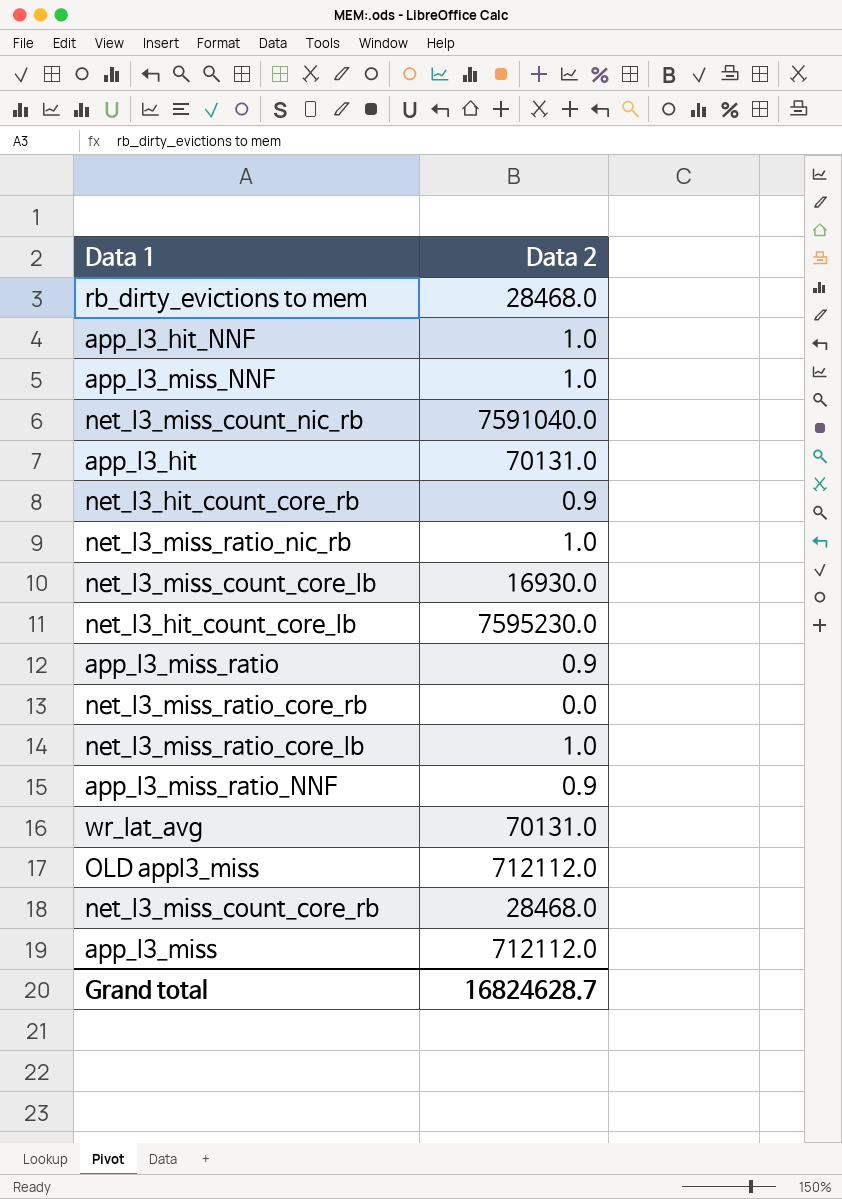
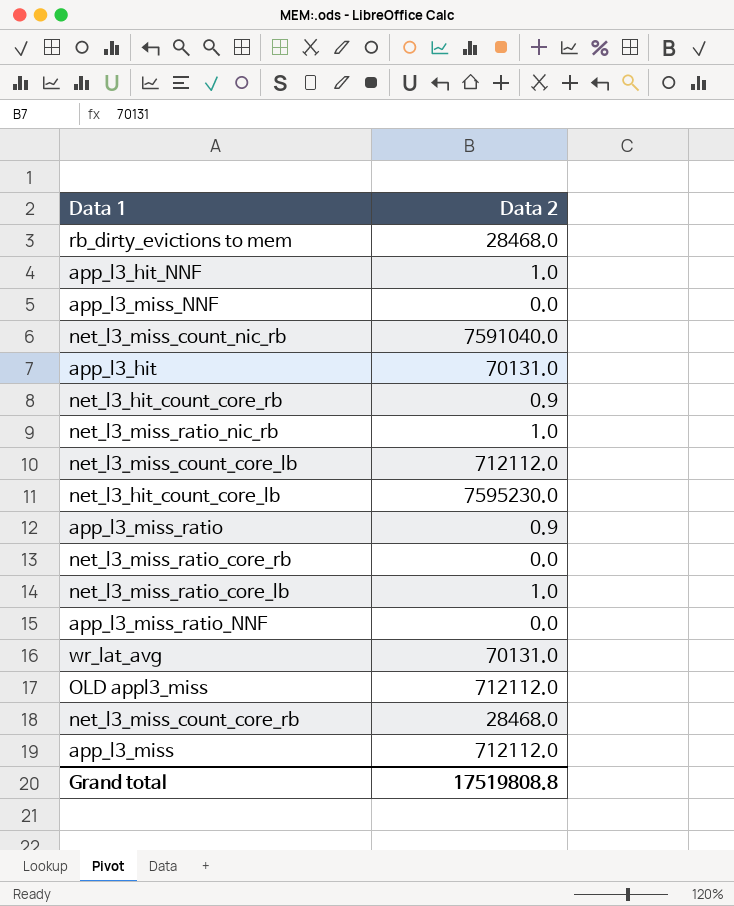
app_l3_miss_NNF | Data 2: 1.0 -> 0.0
net_l3_miss_count_core_lb | Data 2: 16930.0 -> 712112.0
app_l3_miss_ratio_NNF | Data 2: 0.9 -> 0.0
Grand total | Data 2: 16824628.7 -> 17519808.8

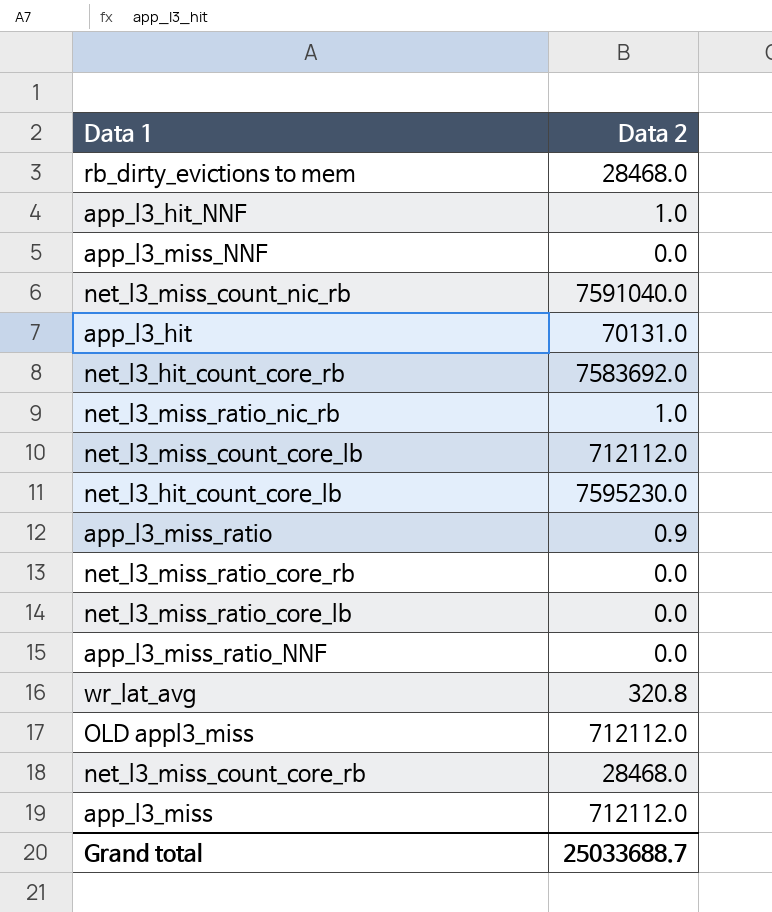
net_l3_hit_count_core_rb | Data 2: 0.9 -> 7583692.0
net_l3_miss_ratio_core_lb | Data 2: 1.0 -> 0.0
wr_lat_avg | Data 2: 70131.0 -> 320.8
Grand total | Data 2: 17519808.8 -> 25033688.7

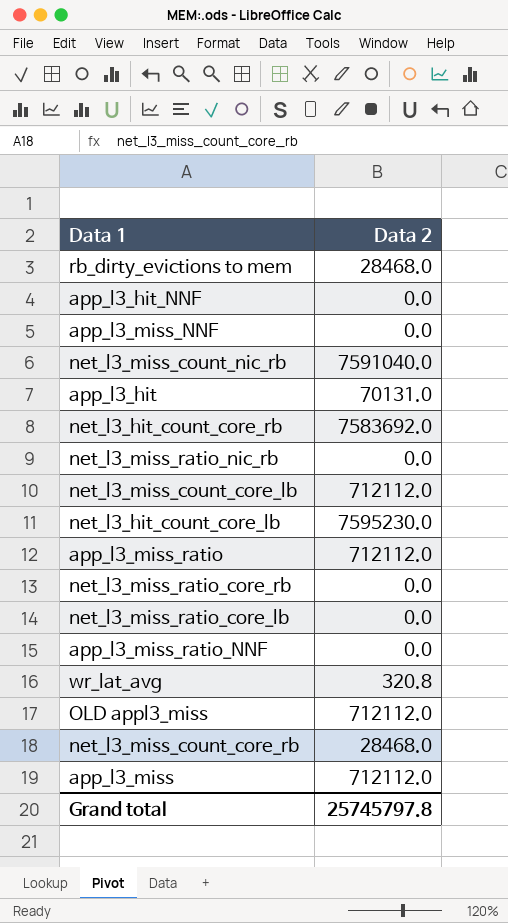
app_l3_hit_NNF | Data 2: 1.0 -> 0.0
net_l3_miss_ratio_nic_rb | Data 2: 1.0 -> 0.0
app_l3_miss_ratio | Data 2: 0.9 -> 712112.0
Grand total | Data 2: 25033688.7 -> 25745797.8

